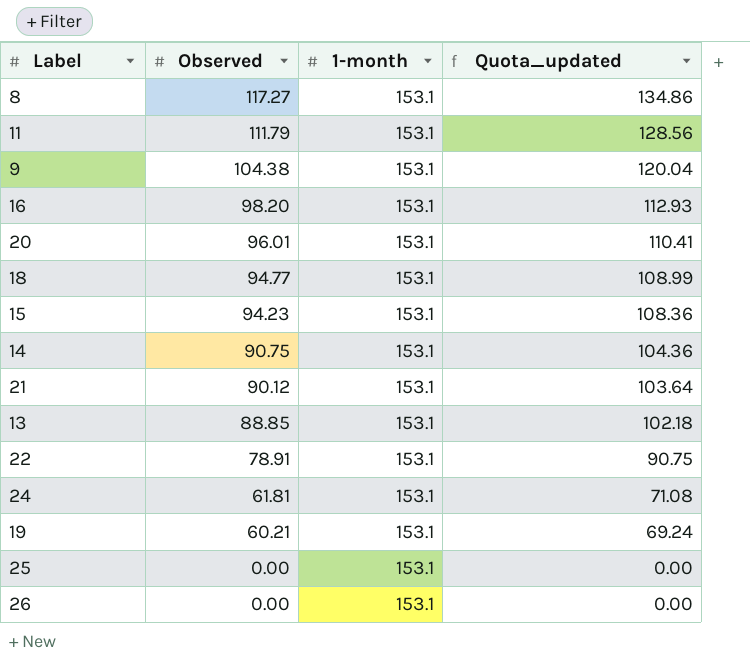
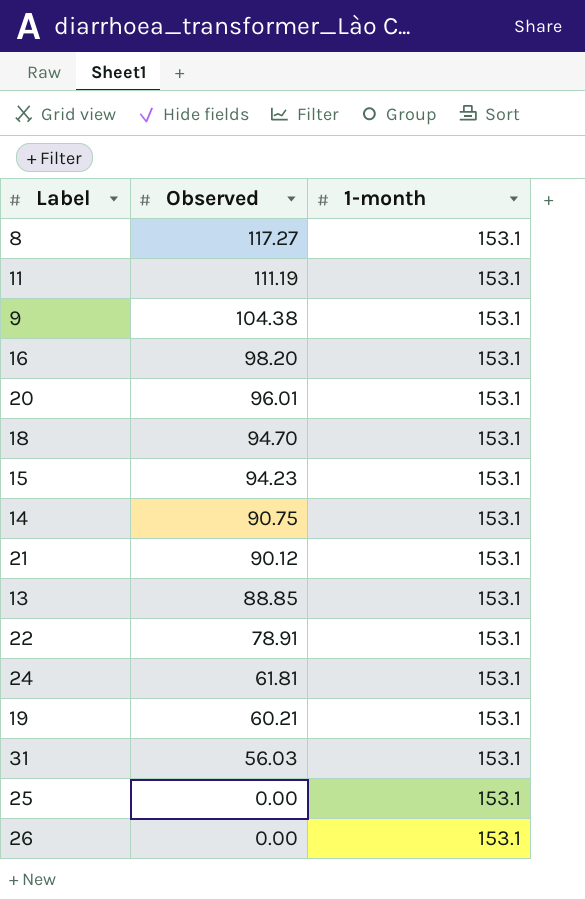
column Quota_updated | formula: [Observed] * 1.15 -> none
11 | Observed: 111.79 -> 111.19
18 | Observed: 94.77 -> 94.70
row 31: none -> 56.03 | 153.1

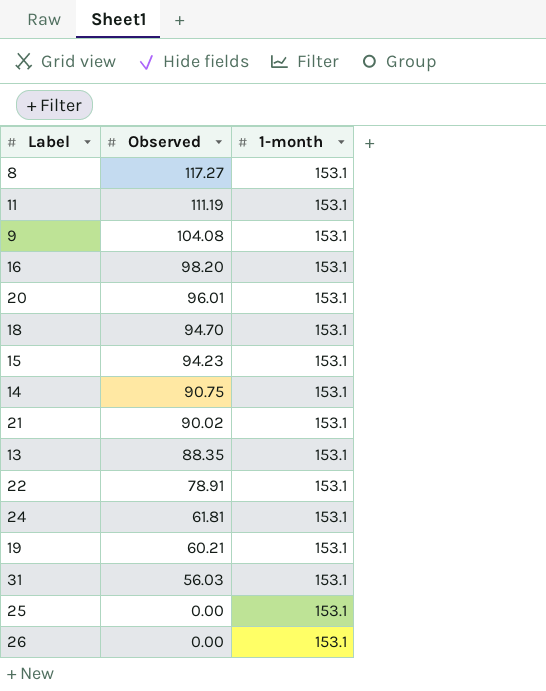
9 | Observed: 104.38 -> 104.08
21 | Observed: 90.12 -> 90.02
13 | Observed: 88.85 -> 88.35

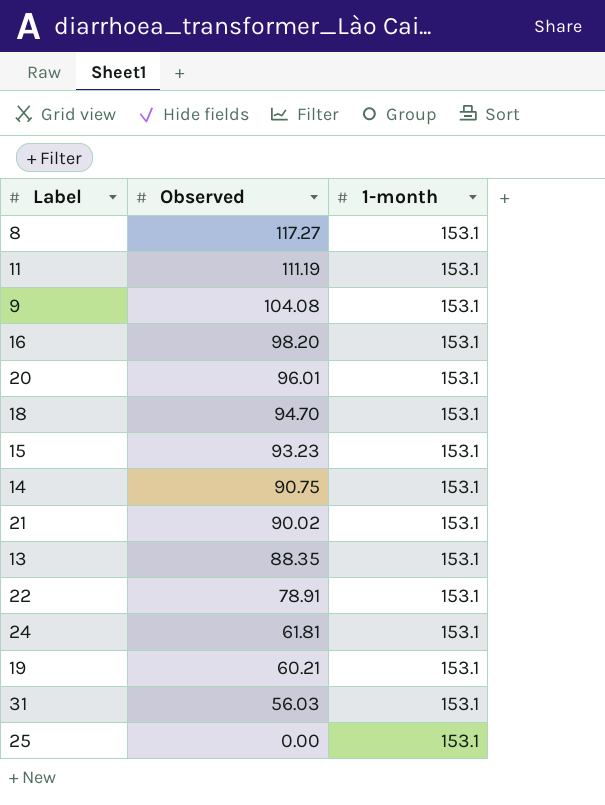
row 26: 0.00 | 153.1 -> none
15 | Observed: 94.23 -> 93.23

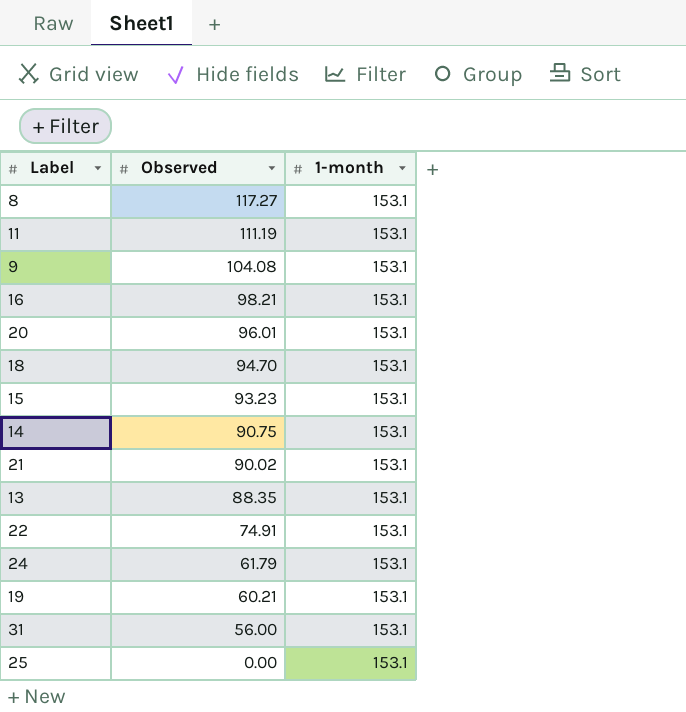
16 | Observed: 98.20 -> 98.21
22 | Observed: 78.91 -> 74.91
24 | Observed: 61.81 -> 61.79
31 | Observed: 56.03 -> 56.00

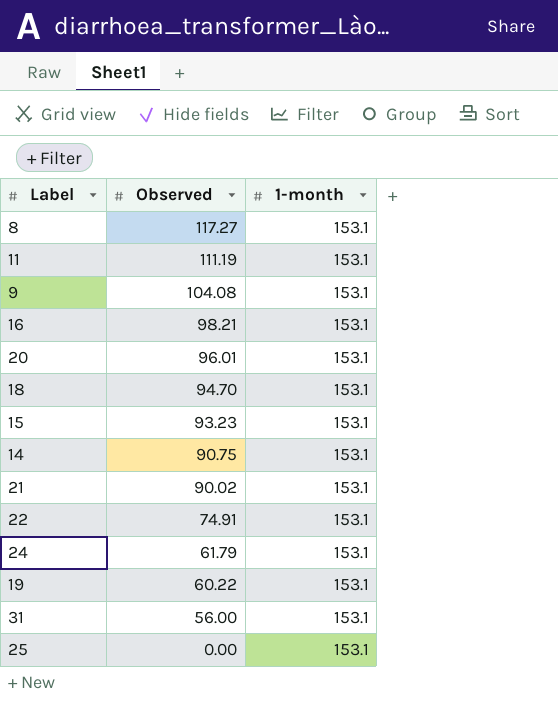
row 13: 88.35 | 153.1 -> none
19 | Observed: 60.21 -> 60.22

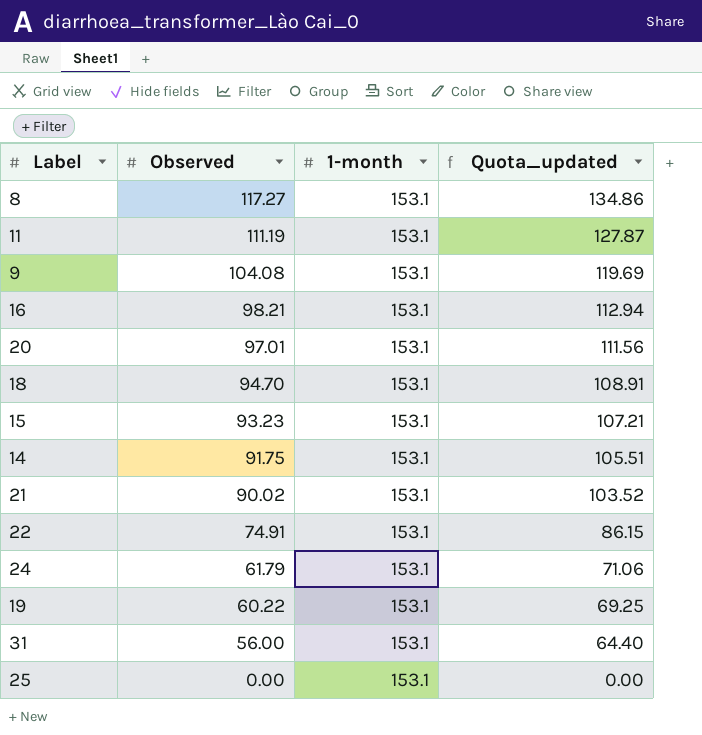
column Quota_updated | formula: none -> [Observed] * 1.15
20 | Observed: 96.01 -> 97.01
14 | Observed: 90.75 -> 91.75

